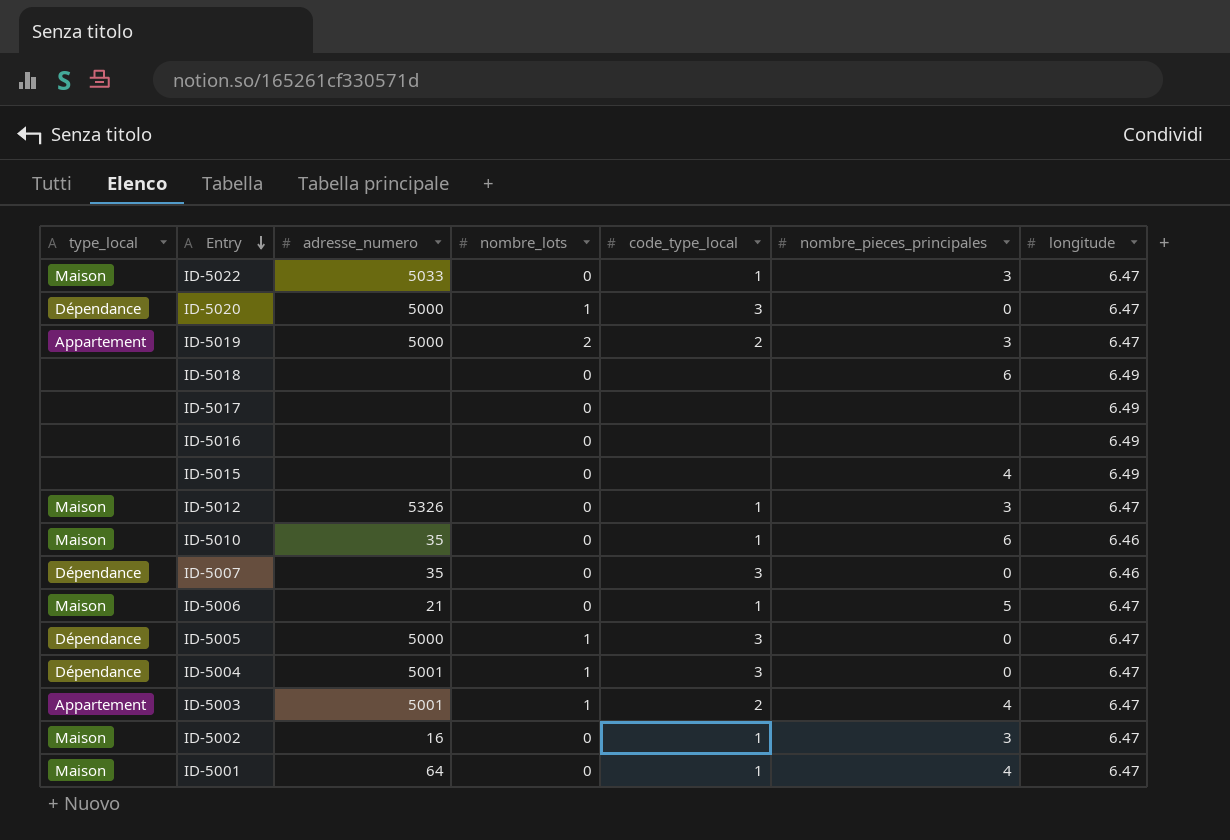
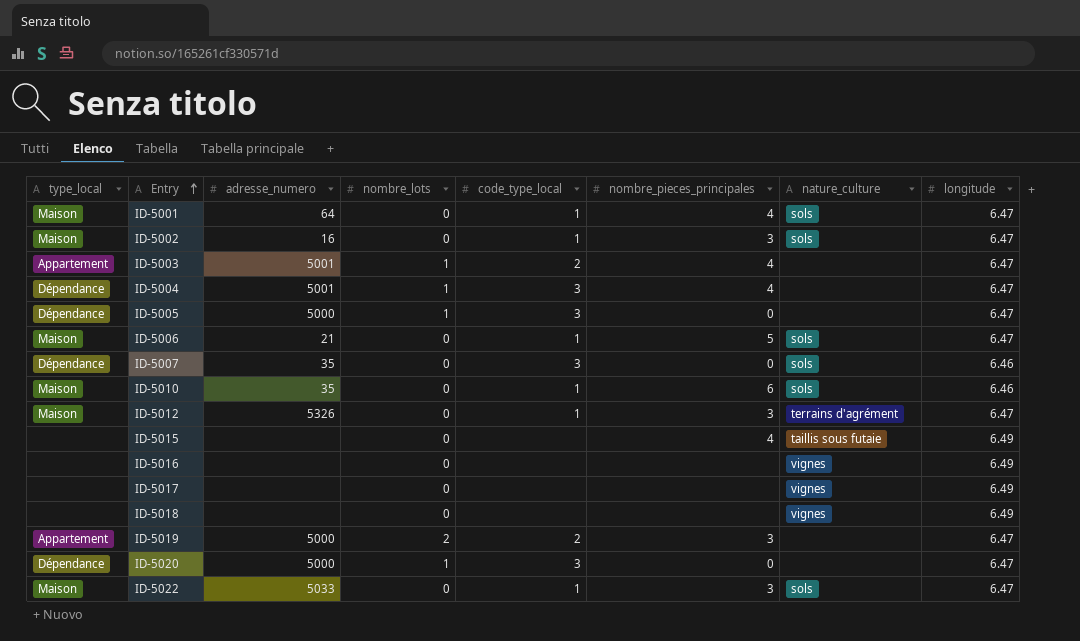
row order: Entry descending -> Entry ascending
column nature_culture | position: none -> 7
ID-5004 | nombre_pieces_principales: 0 -> 4
ID-5018 | nombre_pieces_principales: 6 -> none

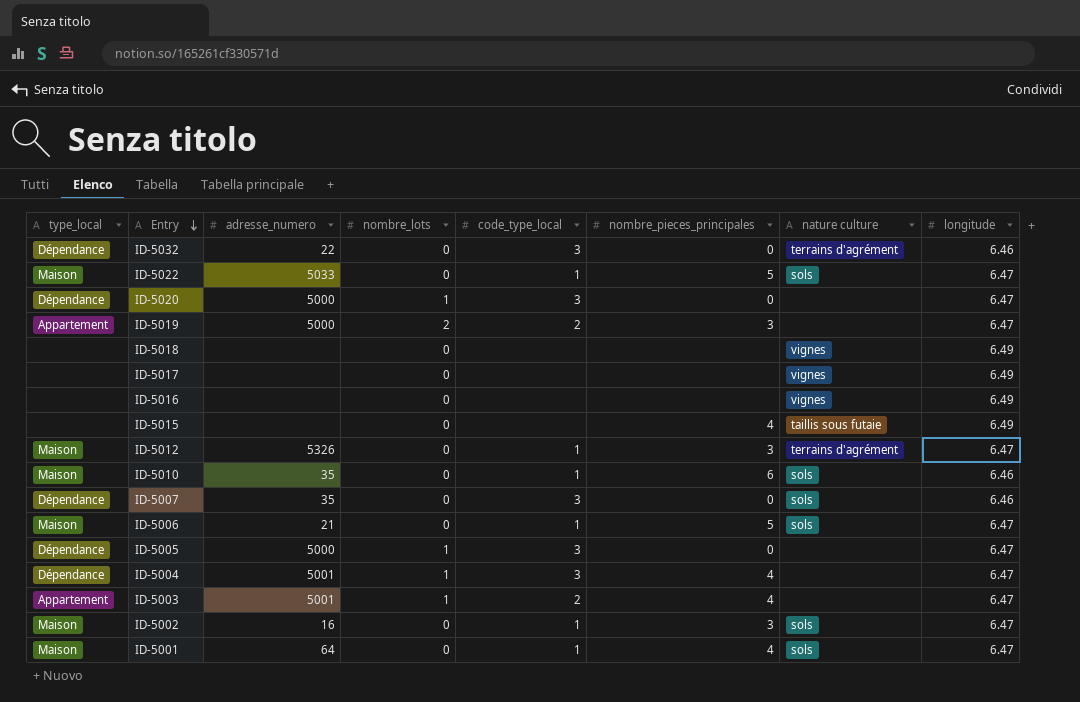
row order: Entry ascending -> Entry descending
column name: nature_culture -> nature culture
row ID-5032: none -> Dépendance | 22 | 0 | 3 | 0 | terrains d'agrément | 6.46
ID-5022 | nombre_pieces_principales: 3 -> 5

